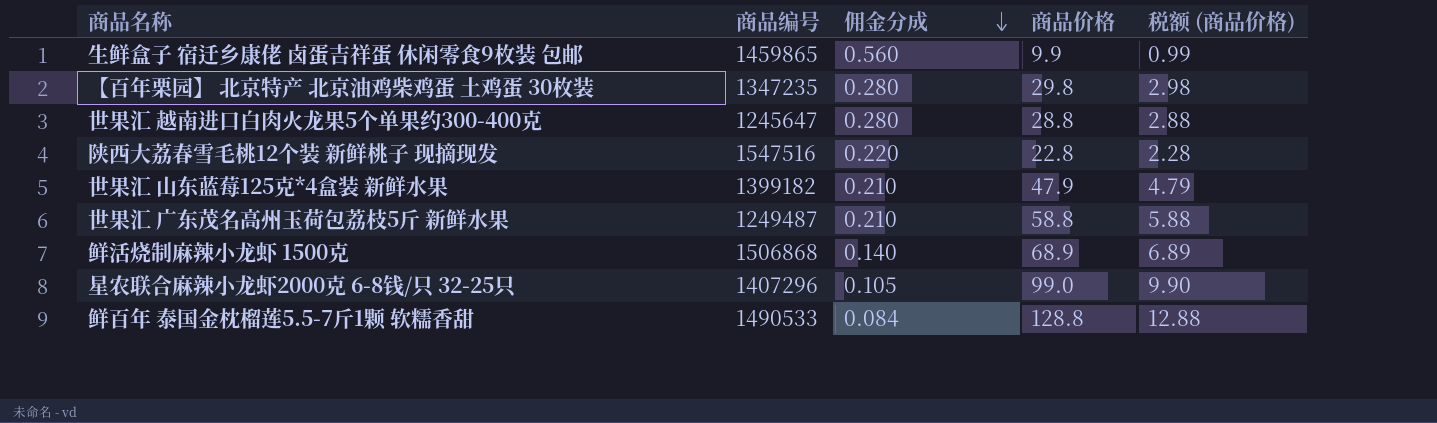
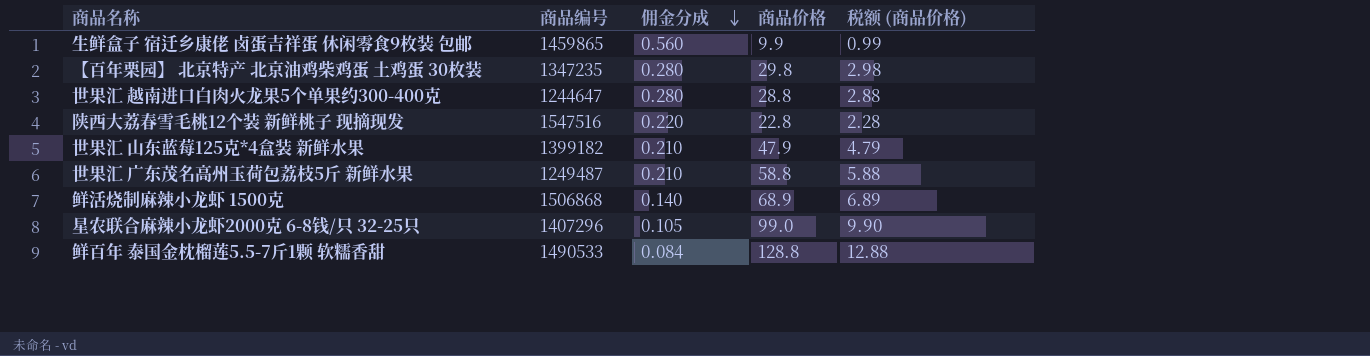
世果汇 越南进口白肉火龙果5个单果约300-400克 | 商品编号: 1245647 -> 1244647

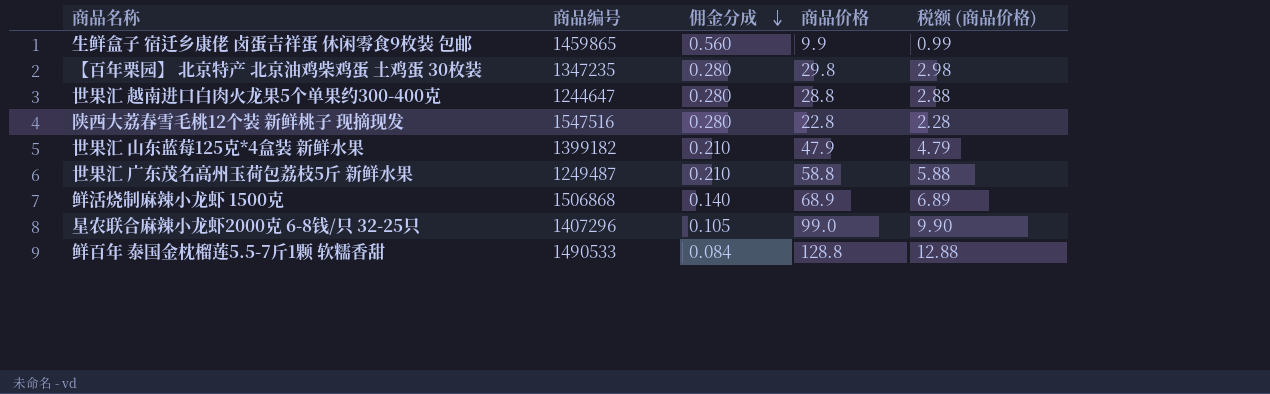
陕西大荔春雪毛桃12个装 新鲜桃子 现摘现发 | 佣金分成: 0.220 -> 0.280

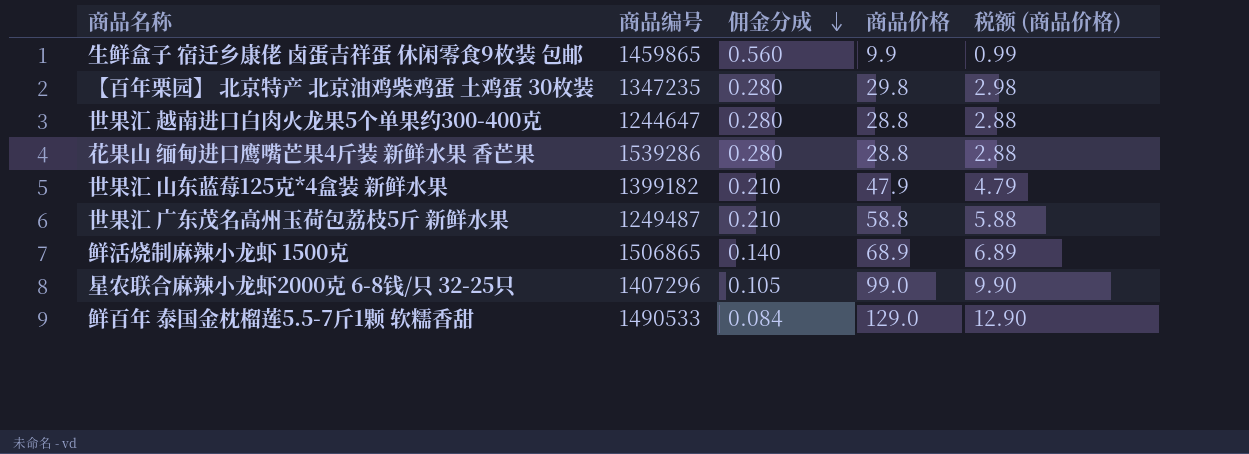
row 陕西大荔春雪毛桃12个装 新鲜桃子 现摘现发: 1547516 | 0.280 | 22.8 | 2.28 -> none
row 花果山 缅甸进口鹰嘴芒果4斤装 新鲜水果 香芒果: none -> 1539286 | 0.280 | 28.8 | 2.88
鲜活烧制麻辣小龙虾 1500克 | 商品编号: 1506868 -> 1506865
鲜百年 泰国金枕榴莲5.5-7斤1颗 软糯香甜 | 商品价格: 128.8 -> 129.0
鲜百年 泰国金枕榴莲5.5-7斤1颗 软糯香甜 | 税额 (商品价格): 12.88 -> 12.90

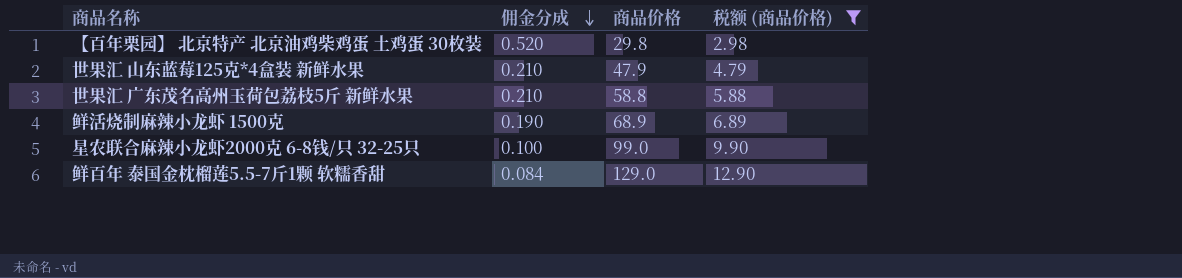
filter: none -> 税额 (商品价格) >= 2.98
column 商品编号 | position: 2 -> none
【百年栗园】 北京特产 北京油鸡柴鸡蛋 土鸡蛋 30枚装 | 佣金分成: 0.280 -> 0.520
鲜活烧制麻辣小龙虾 1500克 | 佣金分成: 0.140 -> 0.190
星农联合麻辣小龙虾2000克 6-8钱/只 32-25只 | 佣金分成: 0.105 -> 0.100

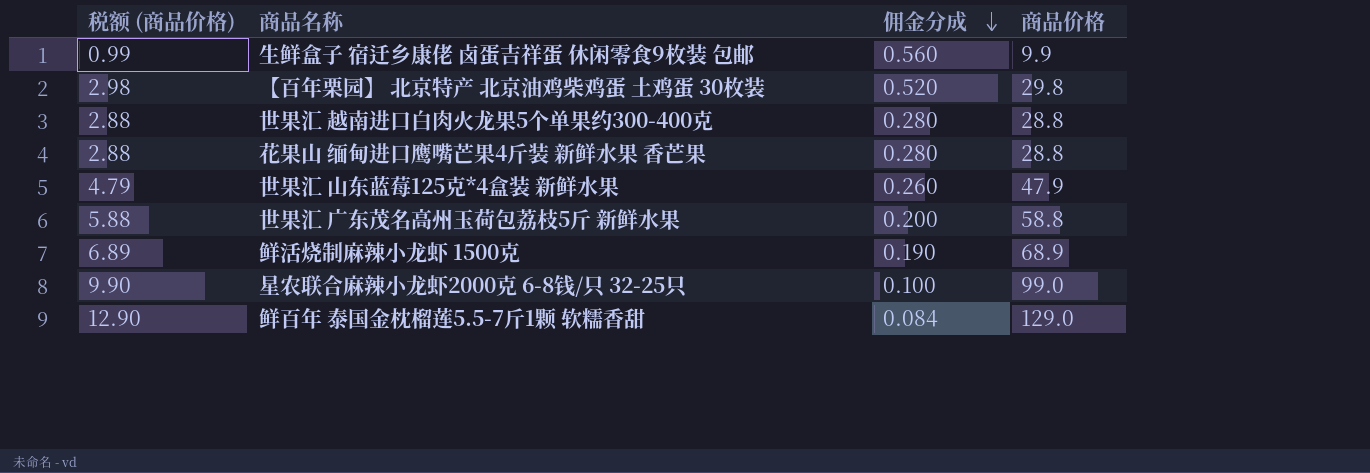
filter: 税额 (商品价格) >= 2.98 -> none
column 税额 (商品价格) | position: 4 -> 1
世果汇 山东蓝莓125克*4盒装 新鲜水果 | 佣金分成: 0.210 -> 0.260
世果汇 广东茂名高州玉荷包荔枝5斤 新鲜水果 | 佣金分成: 0.210 -> 0.200

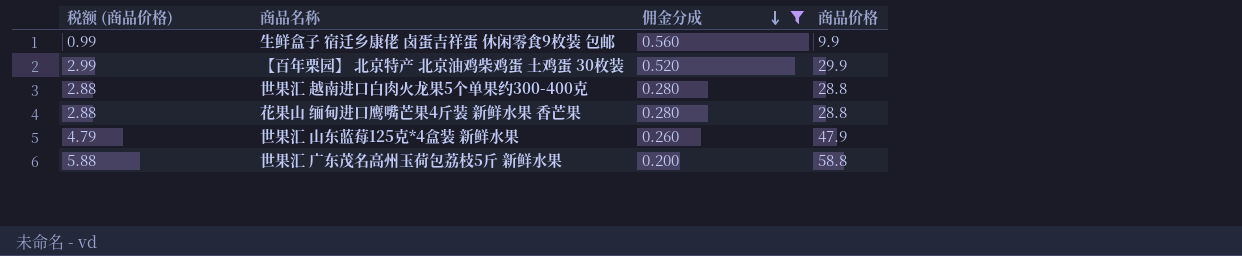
filter: none -> 佣金分成 >= 0.200
【百年栗园】 北京特产 北京油鸡柴鸡蛋 土鸡蛋 30枚装 | 税额 (商品价格): 2.98 -> 2.99
【百年栗园】 北京特产 北京油鸡柴鸡蛋 土鸡蛋 30枚装 | 商品价格: 29.8 -> 29.9

